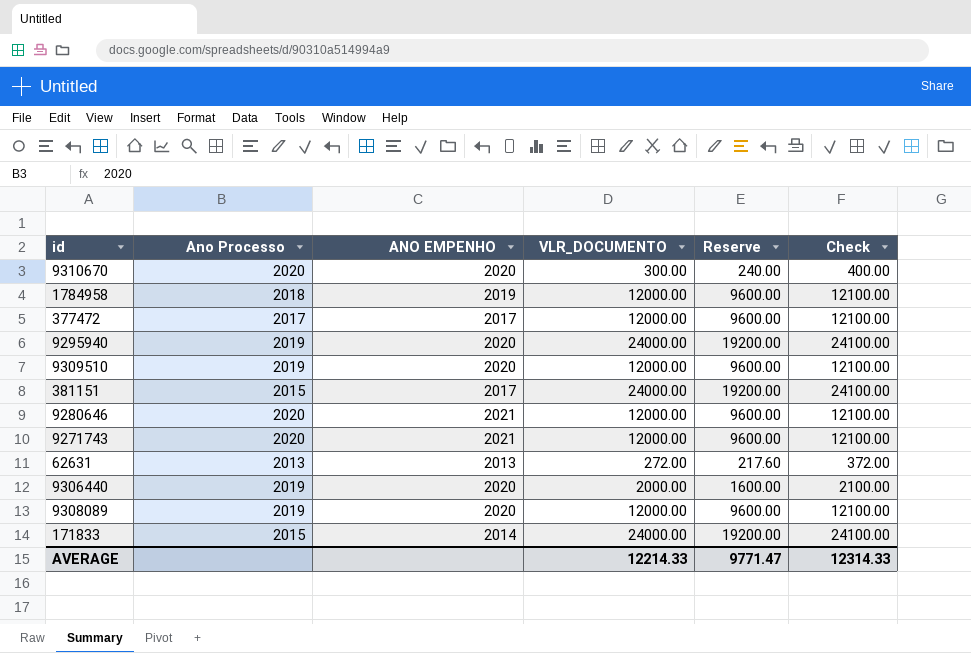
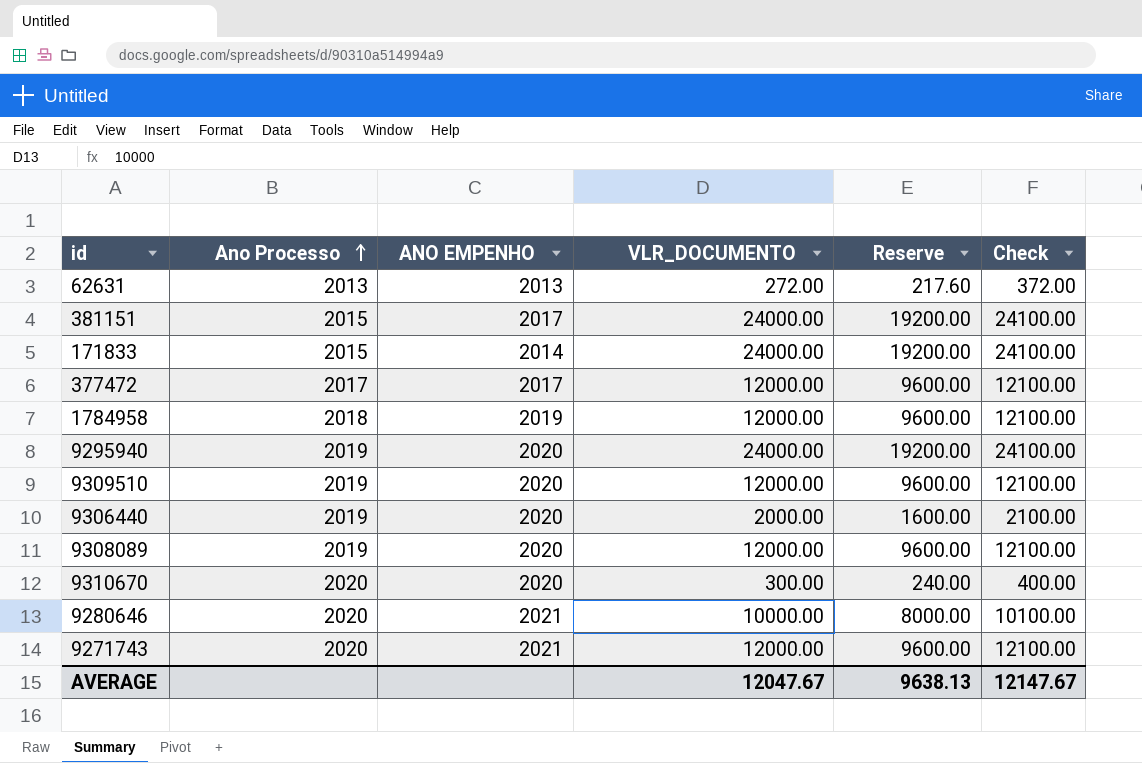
row order: none -> Ano Processo ascending
9280646 | VLR_DOCUMENTO: 12000.00 -> 10000.00
9280646 | Reserve: 9600.00 -> 8000.00
9280646 | Check: 12100.00 -> 10100.00
AVERAGE | VLR_DOCUMENTO: 12214.33 -> 12047.67
AVERAGE | Reserve: 9771.47 -> 9638.13
AVERAGE | Check: 12314.33 -> 12147.67

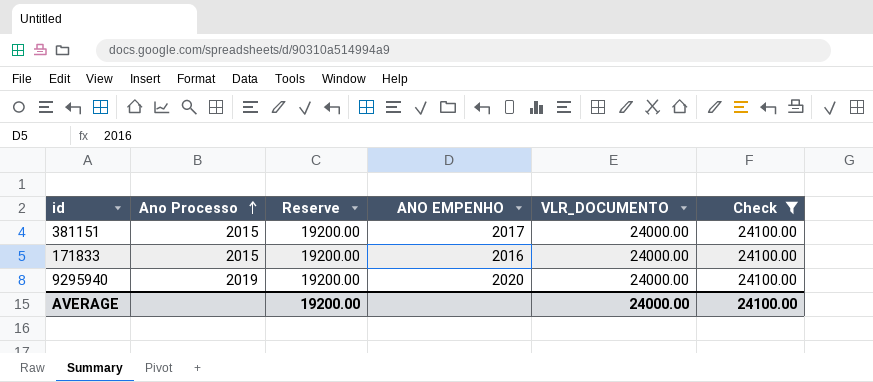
filter: none -> Check = 24100.00
column Reserve | position: 5 -> 3
171833 | ANO EMPENHO: 2014 -> 2016
AVERAGE | Reserve: 9638.13 -> 19200.00
AVERAGE | VLR_DOCUMENTO: 12047.67 -> 24000.00
AVERAGE | Check: 12147.67 -> 24100.00

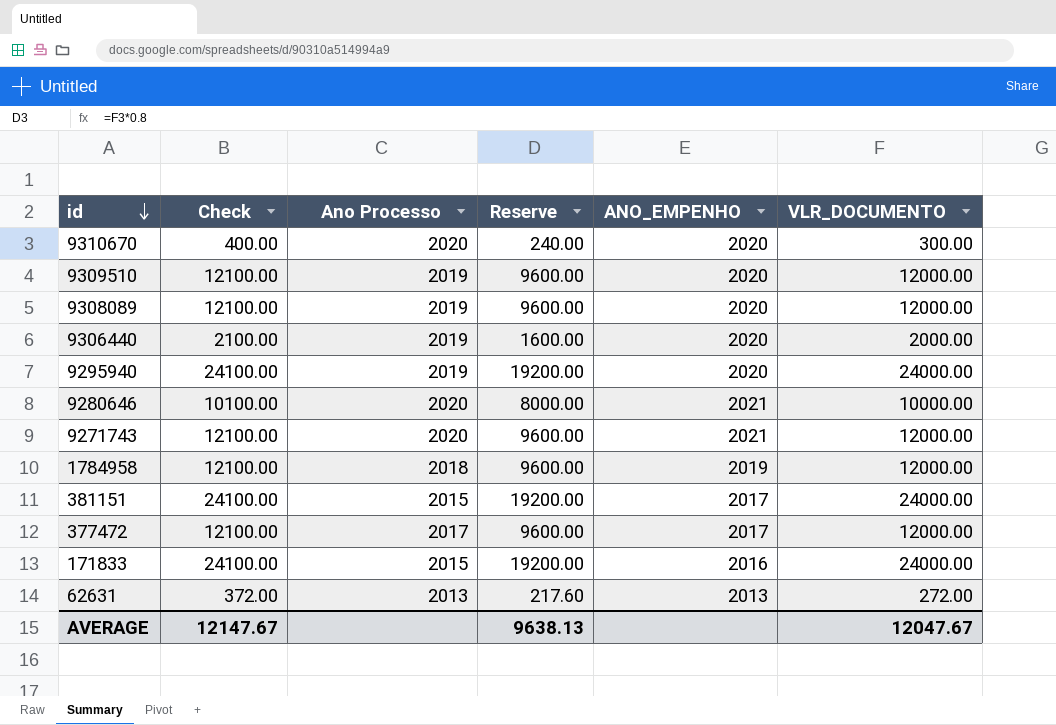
filter: Check = 24100.00 -> none
row order: Ano Processo ascending -> id descending
column Check | position: 6 -> 2
column name: ANO EMPENHO -> ANO_EMPENHO
AVERAGE | Check: 24100.00 -> 12147.67
AVERAGE | Reserve: 19200.00 -> 9638.13
AVERAGE | VLR_DOCUMENTO: 24000.00 -> 12047.67

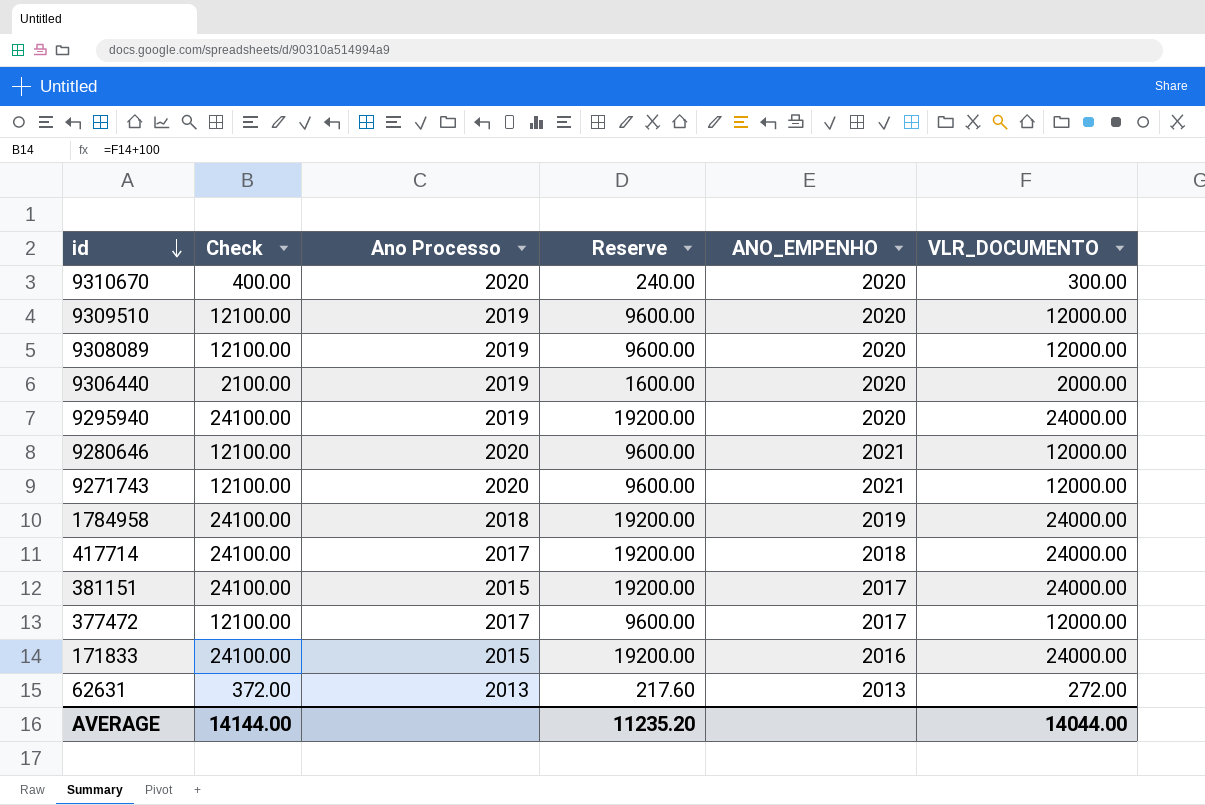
9280646 | Check: 10100.00 -> 12100.00
9280646 | Reserve: 8000.00 -> 9600.00
9280646 | VLR_DOCUMENTO: 10000.00 -> 12000.00
1784958 | Check: 12100.00 -> 24100.00
1784958 | Reserve: 9600.00 -> 19200.00
1784958 | VLR_DOCUMENTO: 12000.00 -> 24000.00
row 417714: none -> 24100.00 | 2017 | 19200.00 | 2018 | 24000.00
AVERAGE | Check: 12147.67 -> 14144.00
AVERAGE | Reserve: 9638.13 -> 11235.20
AVERAGE | VLR_DOCUMENTO: 12047.67 -> 14044.00

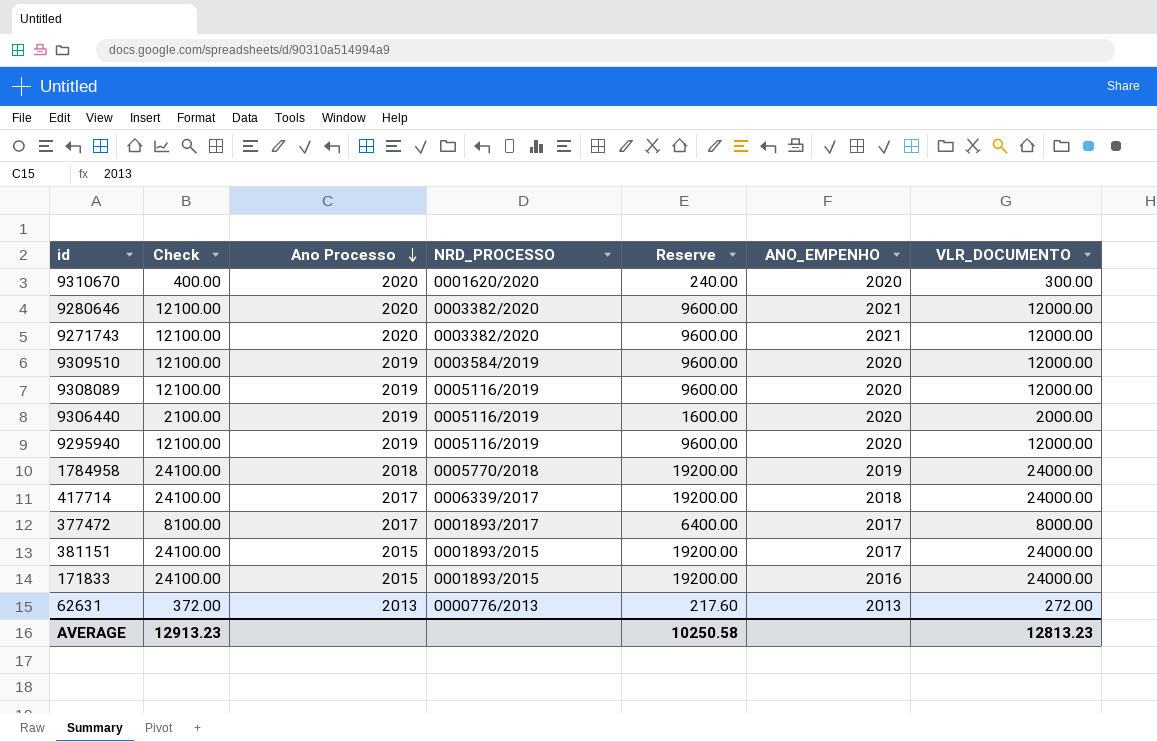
row order: id descending -> Ano Processo descending
column NRD_PROCESSO | position: none -> 4
9295940 | Check: 24100.00 -> 12100.00
9295940 | Reserve: 19200.00 -> 9600.00
9295940 | VLR_DOCUMENTO: 24000.00 -> 12000.00
377472 | Check: 12100.00 -> 8100.00
377472 | Reserve: 9600.00 -> 6400.00
377472 | VLR_DOCUMENTO: 12000.00 -> 8000.00
AVERAGE | Check: 14144.00 -> 12913.23
AVERAGE | Reserve: 11235.20 -> 10250.58
AVERAGE | VLR_DOCUMENTO: 14044.00 -> 12813.23

